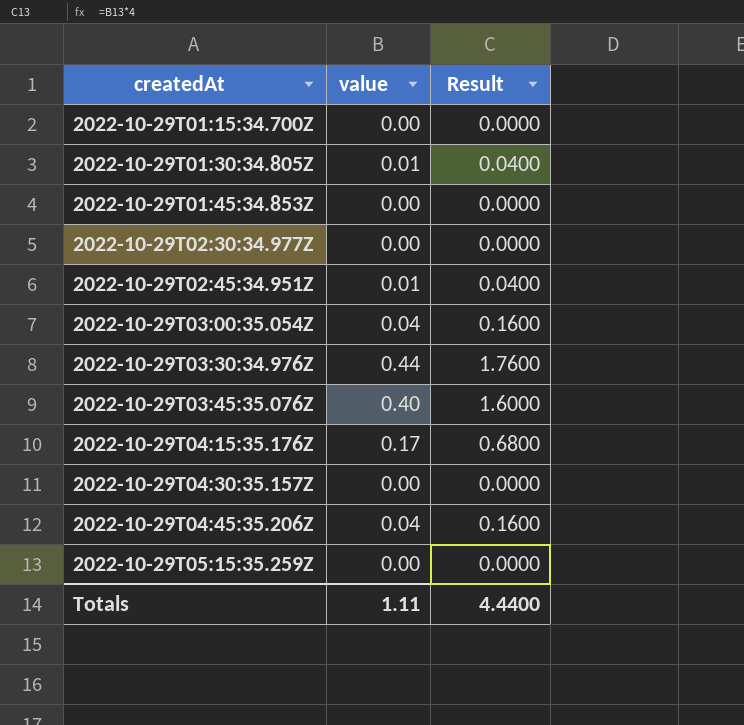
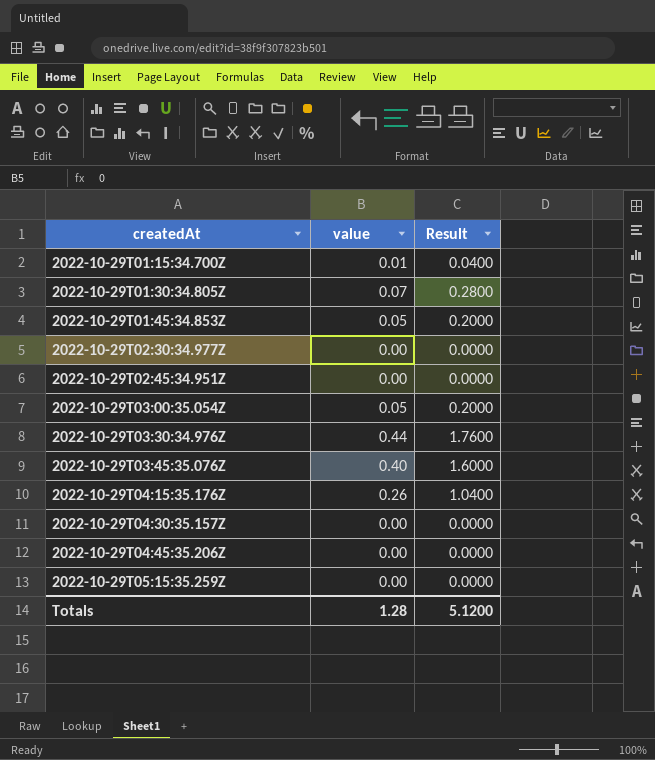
2022-10-29T01:15:34.700Z | value: 0.00 -> 0.01
2022-10-29T01:15:34.700Z | Result: 0.0000 -> 0.0400
2022-10-29T01:30:34.805Z | value: 0.01 -> 0.07
2022-10-29T01:30:34.805Z | Result: 0.0400 -> 0.2800
2022-10-29T01:45:34.853Z | value: 0.00 -> 0.05
2022-10-29T01:45:34.853Z | Result: 0.0000 -> 0.2000
2022-10-29T02:45:34.951Z | value: 0.01 -> 0.00
2022-10-29T02:45:34.951Z | Result: 0.0400 -> 0.0000
2022-10-29T03:00:35.054Z | value: 0.04 -> 0.05
2022-10-29T03:00:35.054Z | Result: 0.1600 -> 0.2000
2022-10-29T04:15:35.176Z | value: 0.17 -> 0.26
2022-10-29T04:15:35.176Z | Result: 0.6800 -> 1.0400
2022-10-29T04:45:35.206Z | value: 0.04 -> 0.00
2022-10-29T04:45:35.206Z | Result: 0.1600 -> 0.0000
Totals | value: 1.11 -> 1.28
Totals | Result: 4.4400 -> 5.1200

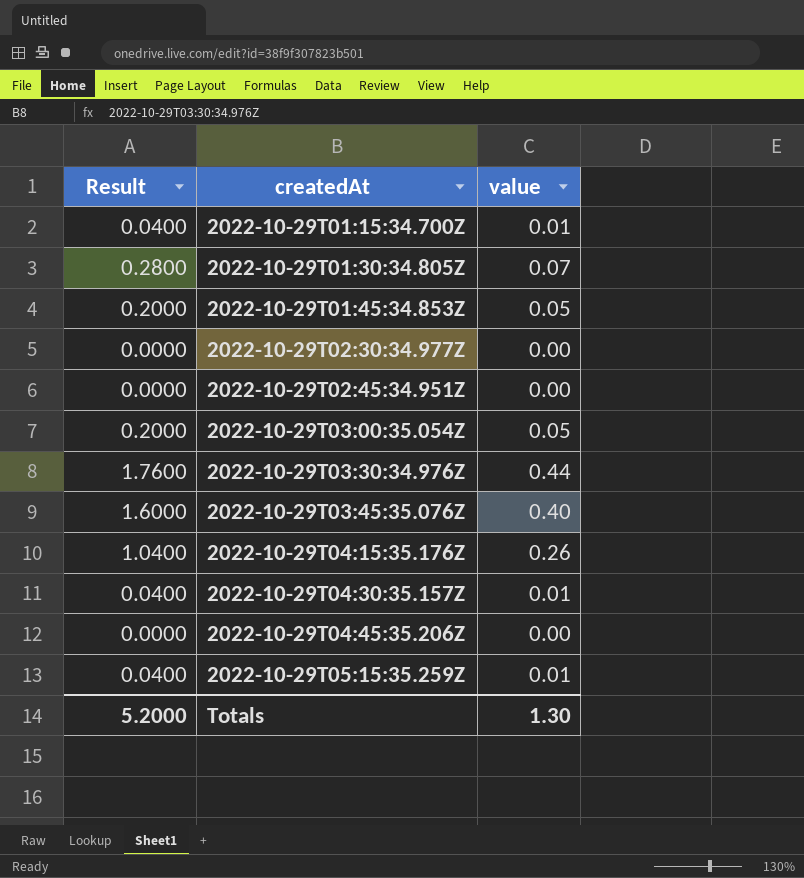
column Result | position: 3 -> 1
2022-10-29T04:30:35.157Z | Result: 0.0000 -> 0.0400
2022-10-29T04:30:35.157Z | value: 0.00 -> 0.01
2022-10-29T05:15:35.259Z | Result: 0.0000 -> 0.0400
2022-10-29T05:15:35.259Z | value: 0.00 -> 0.01
Totals | Result: 5.1200 -> 5.2000
Totals | value: 1.28 -> 1.30

